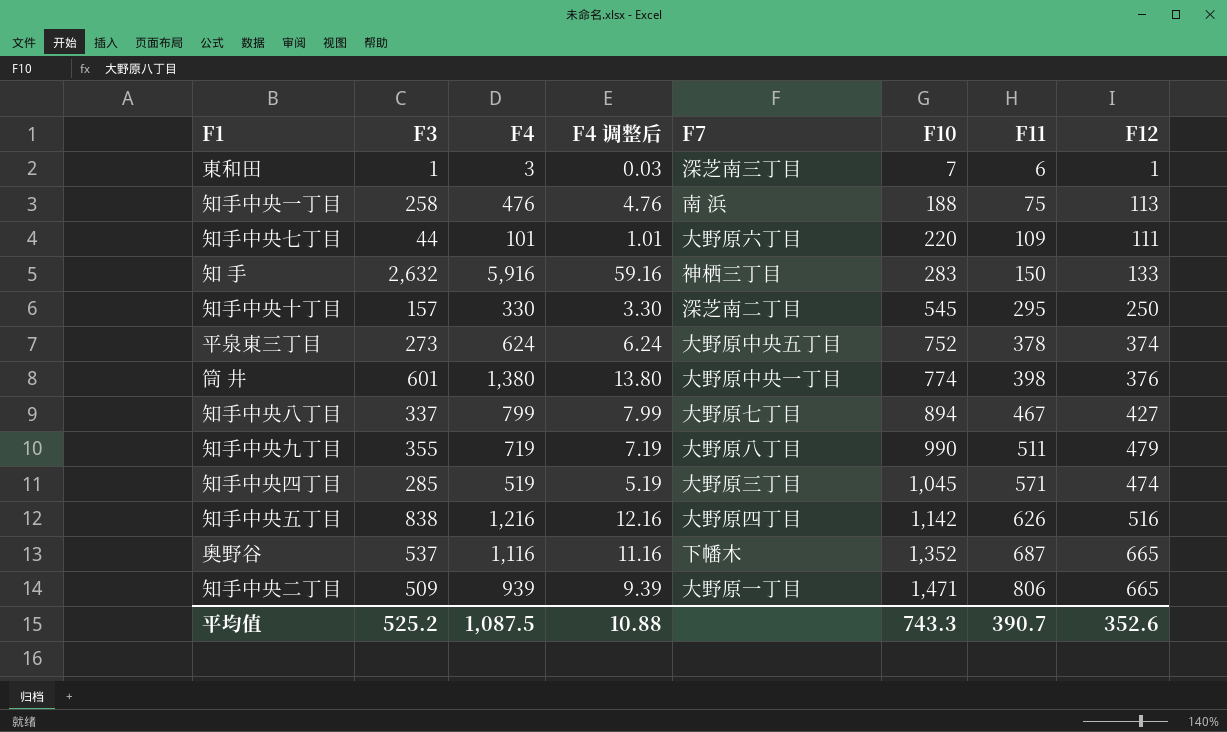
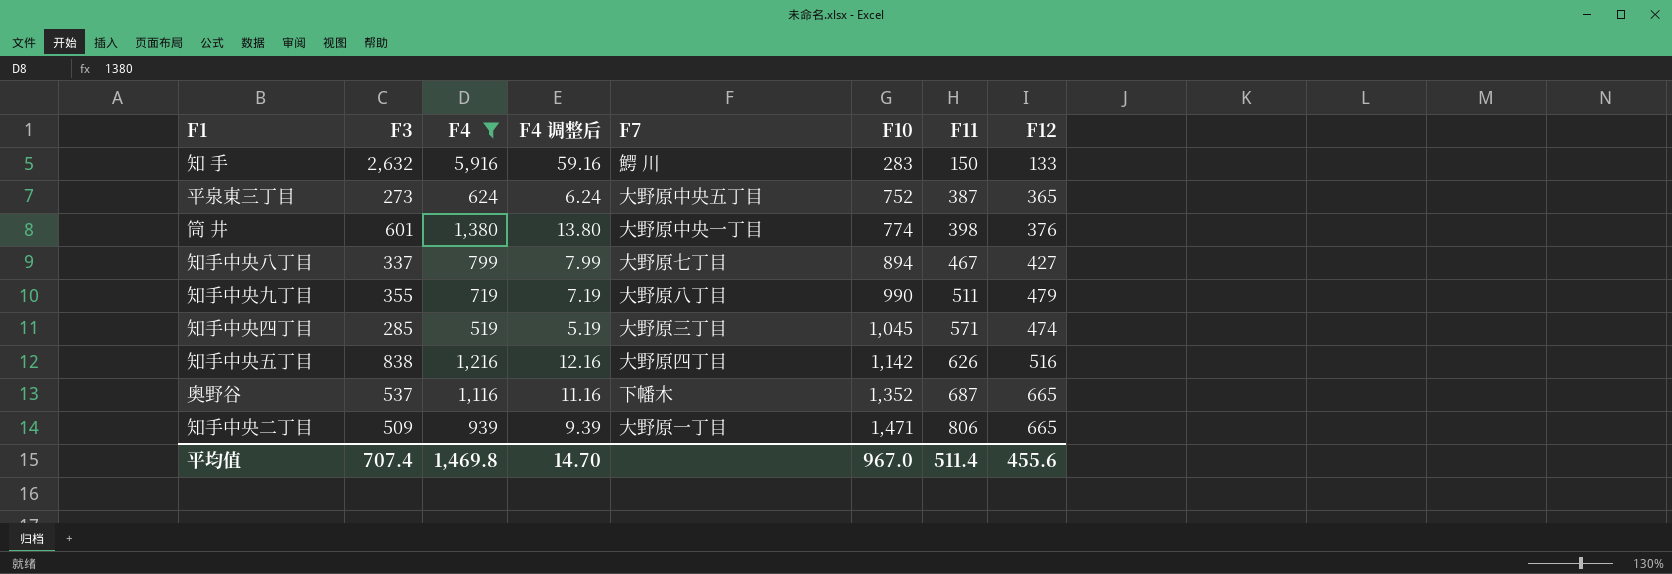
filter: none -> F4 >= 519
知 手 | F7: 神栖三丁目 -> 鰐 川
平泉東三丁目 | F11: 378 -> 387
平泉東三丁目 | F12: 374 -> 365
平均值 | F3: 525.2 -> 707.4
平均值 | F4: 1,087.5 -> 1,469.8
平均值 | F4 调整后: 10.88 -> 14.70
平均值 | F10: 743.3 -> 967.0
平均值 | F11: 390.7 -> 511.4
平均值 | F12: 352.6 -> 455.6

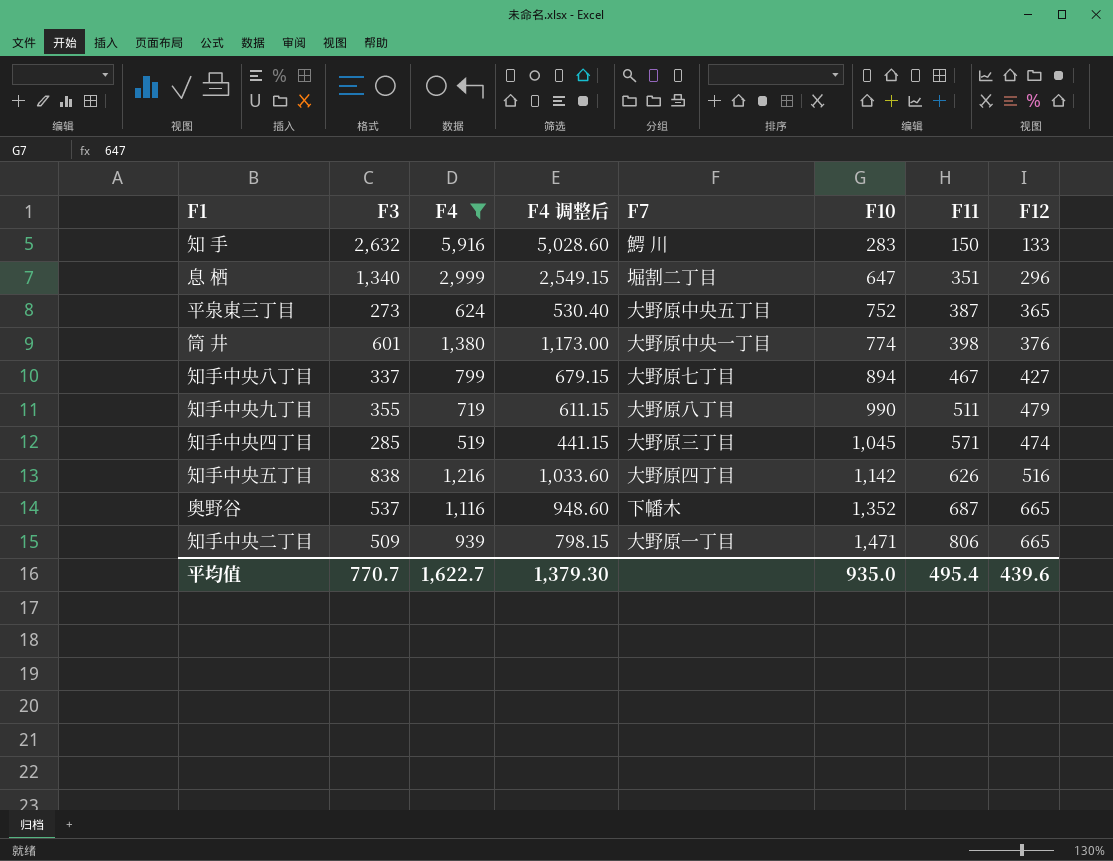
column F4 调整后 | formula: [F4] * 0.01 -> [F4] * 0.85
row 息 栖: none -> 1,340 | 2,999 | 2,549.15 | 堀割二丁目 | 647 | 351 | 296
平均值 | F3: 707.4 -> 770.7
平均值 | F4: 1,469.8 -> 1,622.7
平均值 | F4 调整后: 14.70 -> 1,379.30
平均值 | F10: 967.0 -> 935.0
平均值 | F11: 511.4 -> 495.4
平均值 | F12: 455.6 -> 439.6

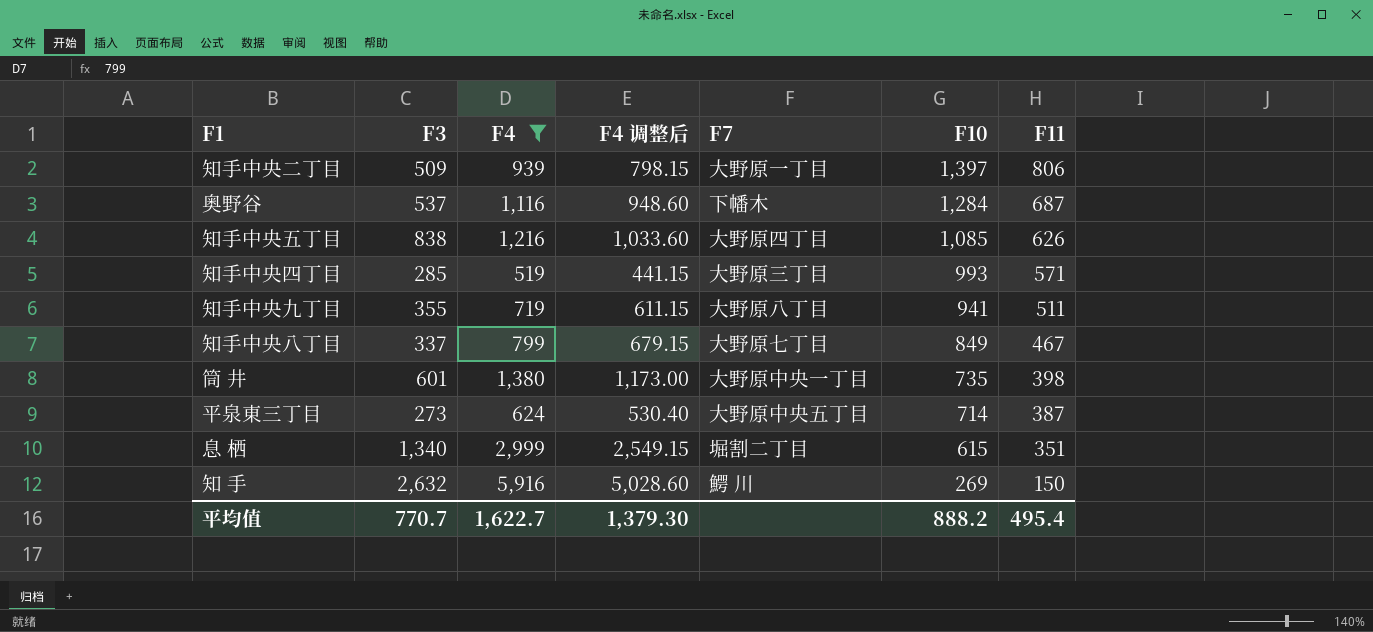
row order: F10 ascending -> F10 descending
column F12 | formula: [F10] - [F11] -> none
知手中央二丁目 | F10: 1,471 -> 1,397
奥野谷 | F10: 1,352 -> 1,284
知手中央五丁目 | F10: 1,142 -> 1,085
知手中央四丁目 | F10: 1,045 -> 993
知手中央九丁目 | F10: 990 -> 941
知手中央八丁目 | F10: 894 -> 849
筒 井 | F10: 774 -> 735
平泉東三丁目 | F10: 752 -> 714
息 栖 | F10: 647 -> 615
知 手 | F10: 283 -> 269
平均值 | F10: 935.0 -> 888.2

